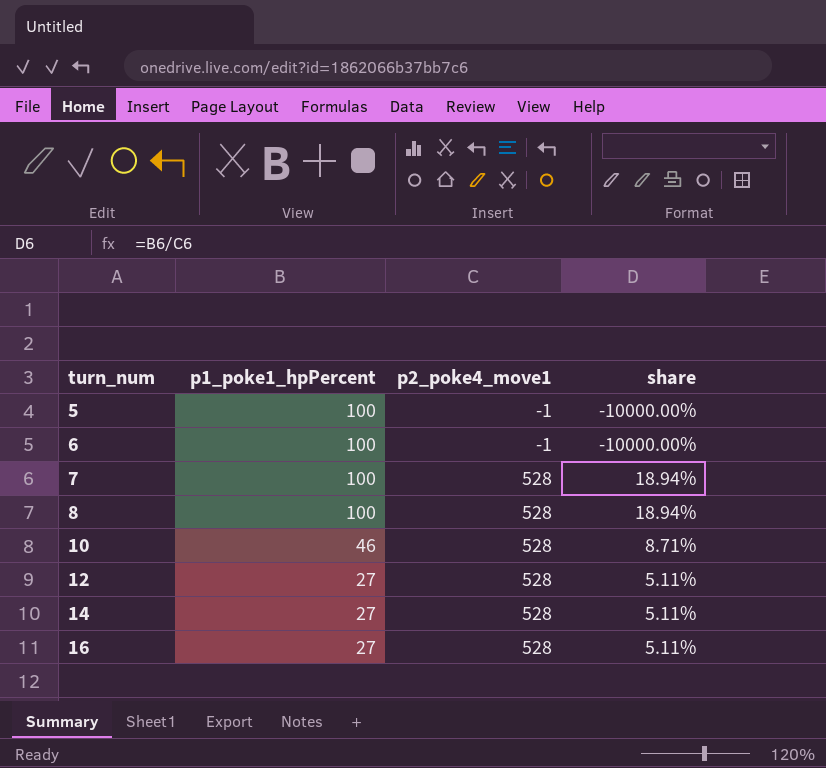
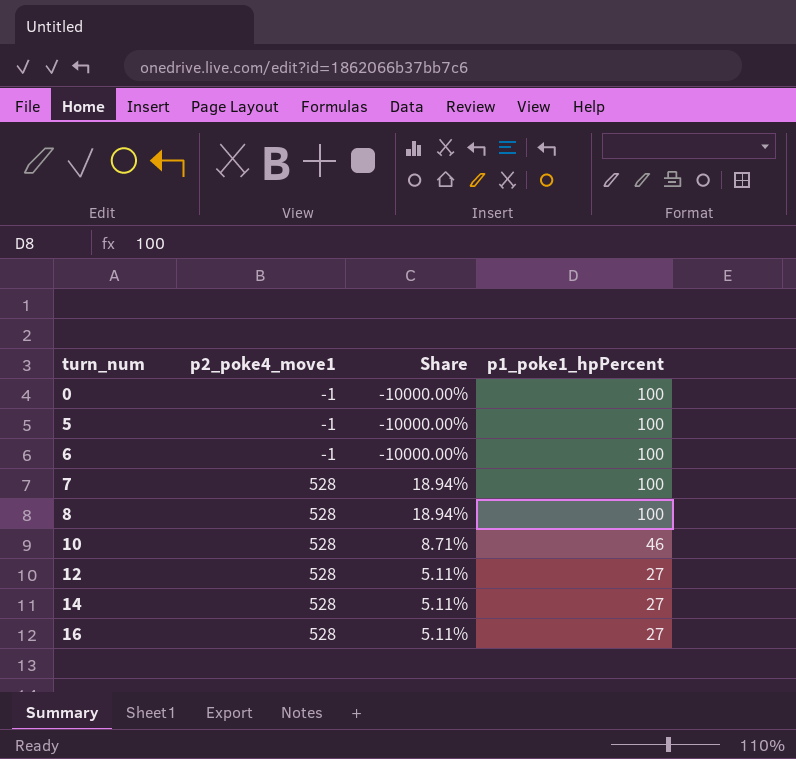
column name: share -> Share
column p1_poke1_hpPercent | position: 2 -> 4
row 0: none -> -1 | -10000.00% | 100

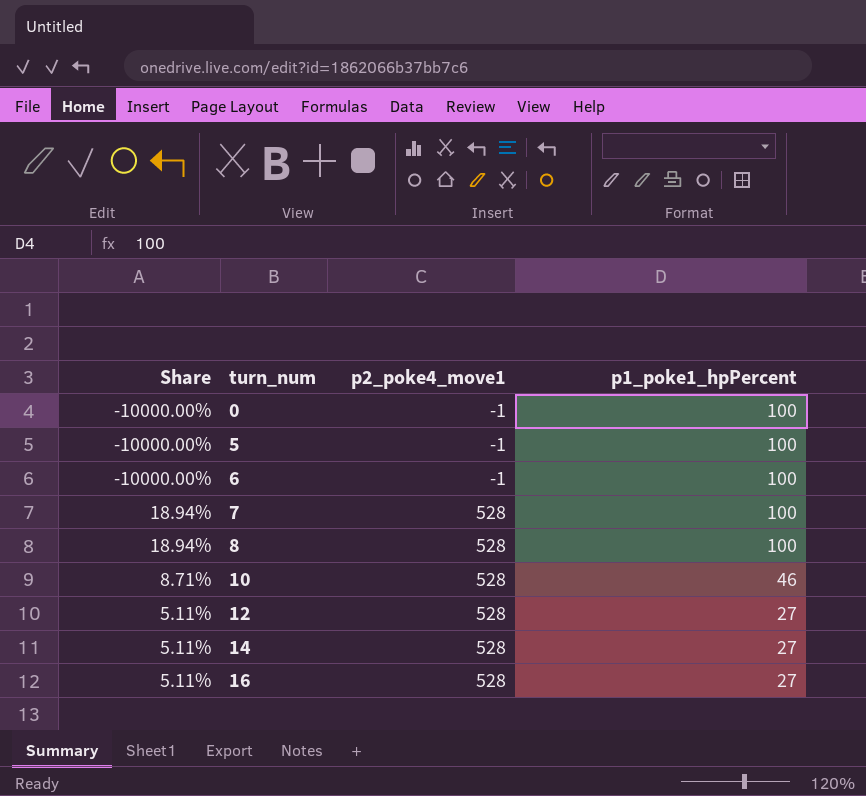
column Share | position: 3 -> 1

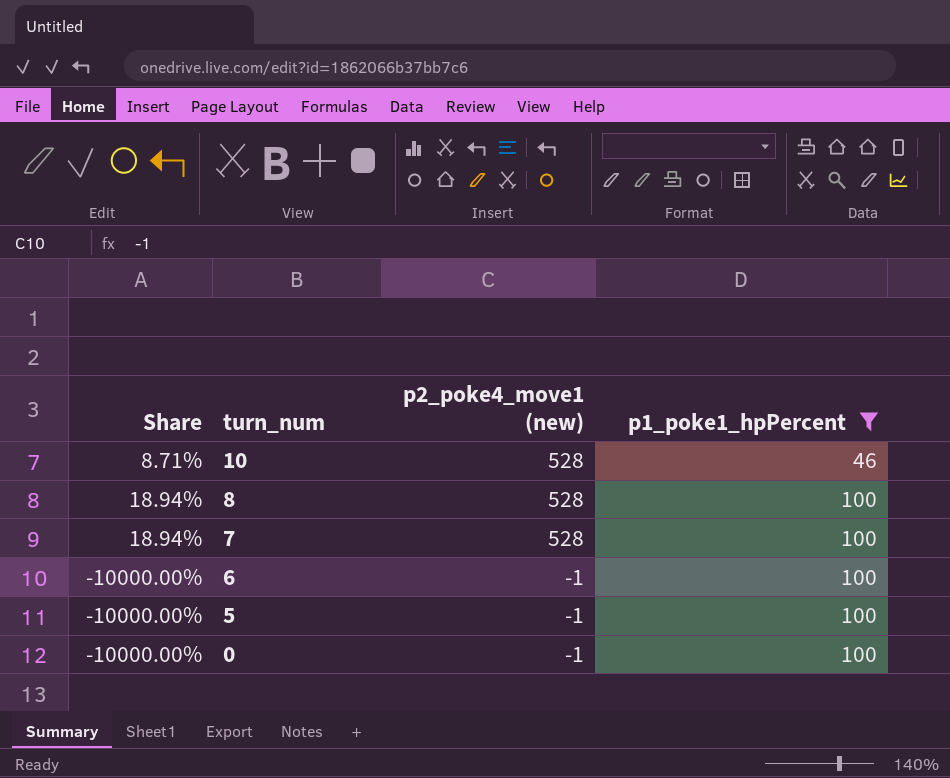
filter: none -> p1_poke1_hpPercent != 27
row order: turn_num ascending -> turn_num descending
column name: p2_poke4_move1 -> p2_poke4_move1 (new)

